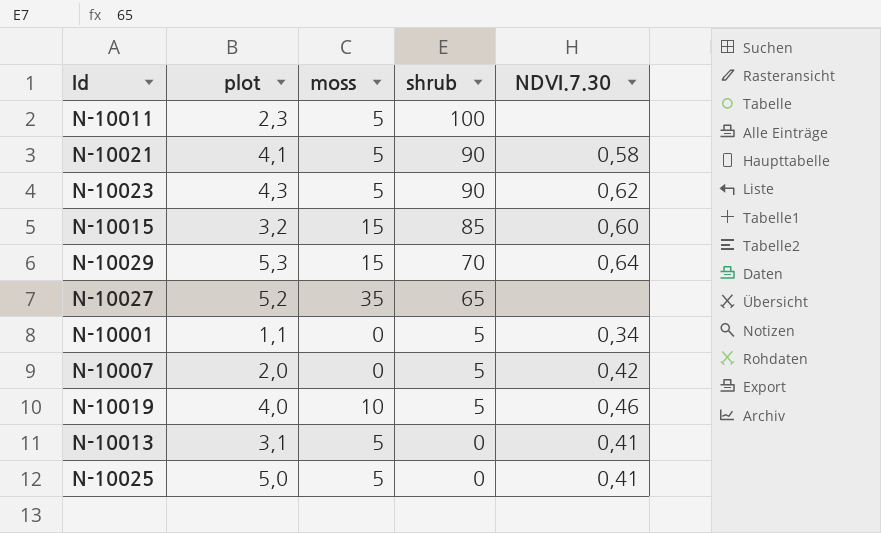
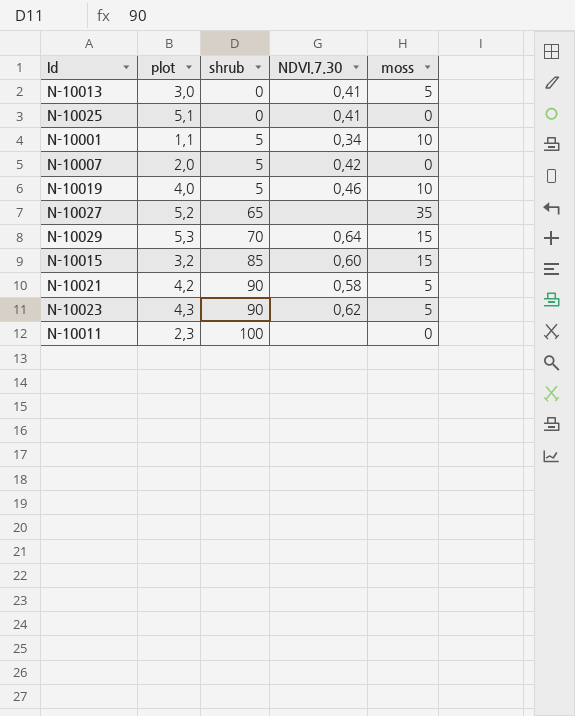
row order: shrub descending -> shrub ascending
column moss | position: 3 -> 5
N-10013 | plot: 3,1 -> 3,0
N-10025 | plot: 5,0 -> 5,1
N-10025 | moss: 5 -> 0
N-10001 | moss: 0 -> 10
N-10021 | plot: 4,1 -> 4,2
N-10011 | moss: 5 -> 0

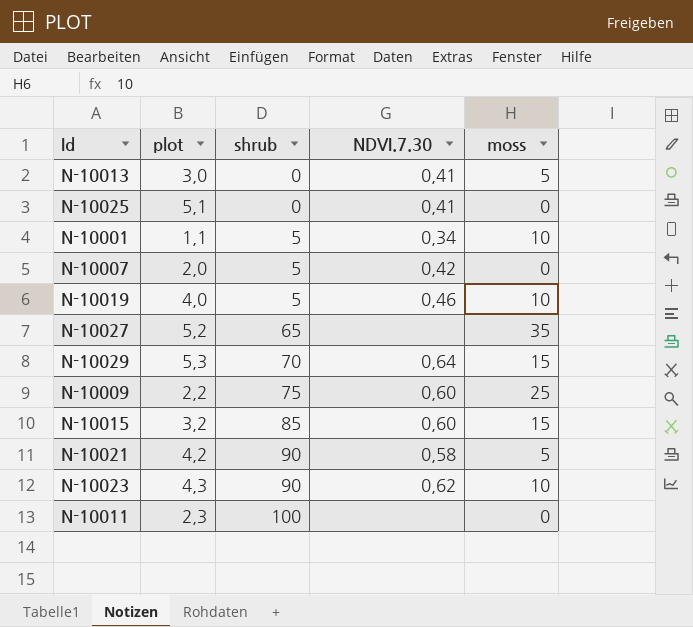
row N-10009: none -> 2,2 | 75 | 0,60 | 25
N-10023 | moss: 5 -> 10

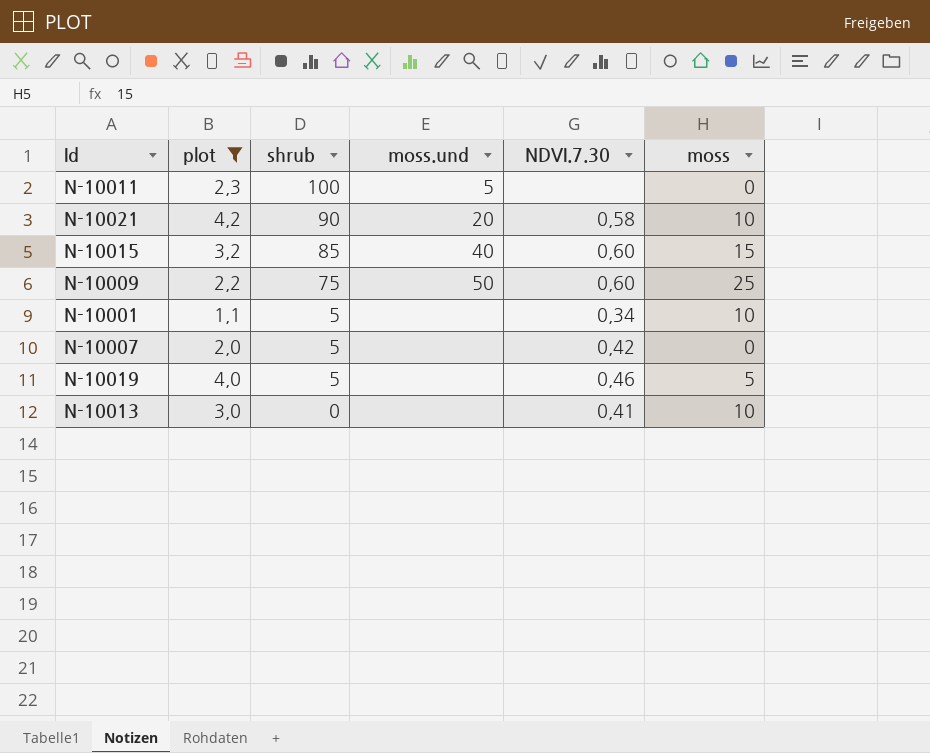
filter: none -> plot <= 4,2
row order: shrub ascending -> shrub descending
column moss.und | position: none -> 4
N-10021 | moss: 5 -> 10
N-10019 | moss: 10 -> 5
N-10013 | moss: 5 -> 10

